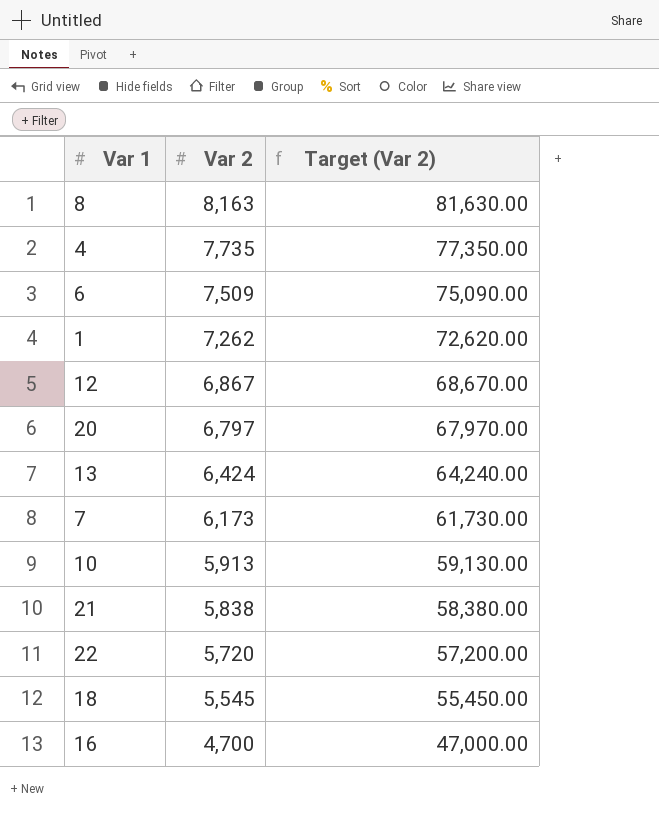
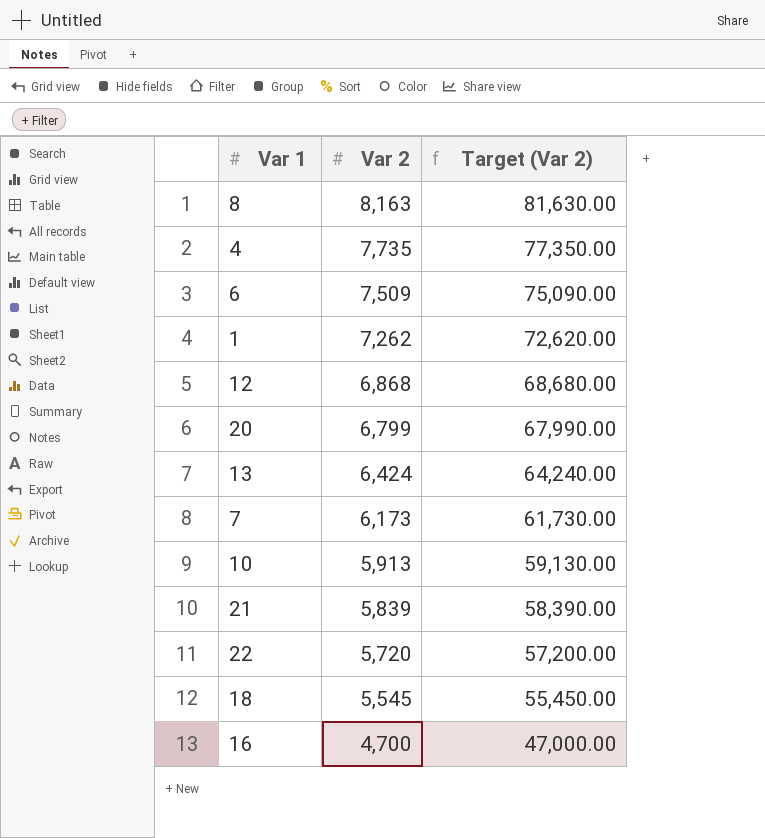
12 | Var 2: 6,867 -> 6,868
12 | Target (Var 2): 68,670.00 -> 68,680.00
20 | Var 2: 6,797 -> 6,799
20 | Target (Var 2): 67,970.00 -> 67,990.00
21 | Var 2: 5,838 -> 5,839
21 | Target (Var 2): 58,380.00 -> 58,390.00

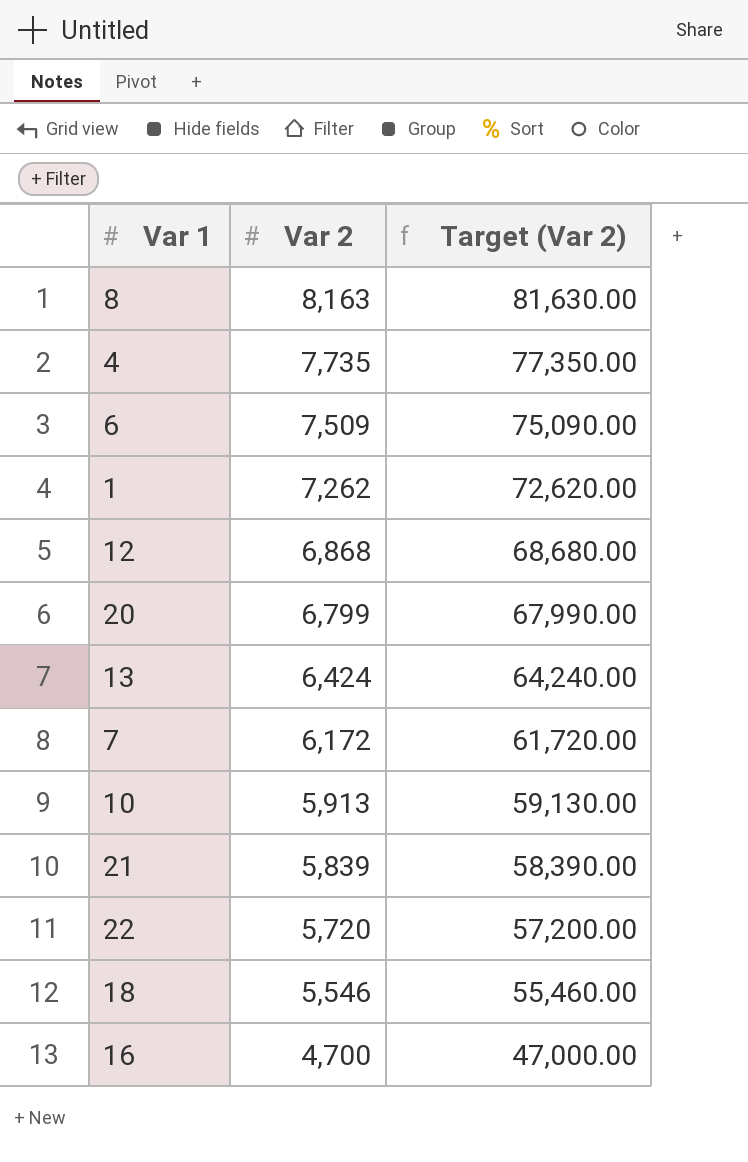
7 | Var 2: 6,173 -> 6,172
7 | Target (Var 2): 61,730.00 -> 61,720.00
18 | Var 2: 5,545 -> 5,546
18 | Target (Var 2): 55,450.00 -> 55,460.00

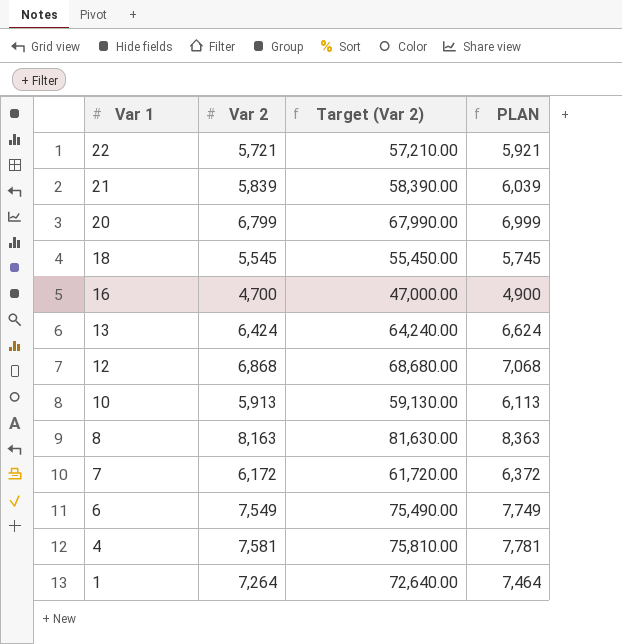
row order: Var 2 descending -> Var 1 descending
column PLAN | formula: none -> [Var 2] + 200
22 | Var 2: 5,720 -> 5,721
22 | Target (Var 2): 57,200.00 -> 57,210.00
18 | Var 2: 5,546 -> 5,545
18 | Target (Var 2): 55,460.00 -> 55,450.00
6 | Var 2: 7,509 -> 7,549
6 | Target (Var 2): 75,090.00 -> 75,490.00
4 | Var 2: 7,735 -> 7,581
4 | Target (Var 2): 77,350.00 -> 75,810.00
1 | Var 2: 7,262 -> 7,264
1 | Target (Var 2): 72,620.00 -> 72,640.00

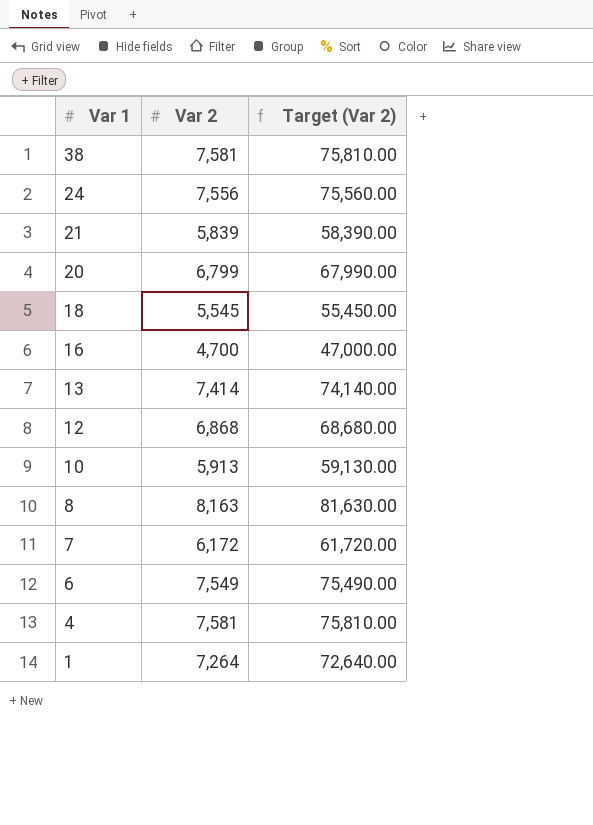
column PLAN | formula: [Var 2] + 200 -> none
row 22: 5,721 | 57,210.00 | 5,921 -> none
row 38: none -> 7,581 | 75,810.00
row 24: none -> 7,556 | 75,560.00
13 | Var 2: 6,424 -> 7,414
13 | Target (Var 2): 64,240.00 -> 74,140.00

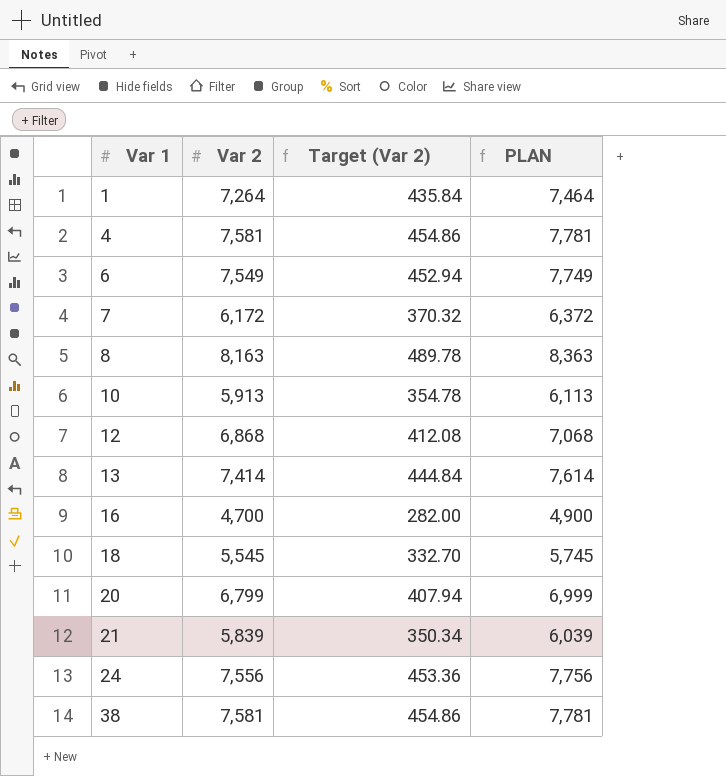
row order: Var 1 descending -> Var 1 ascending
column Target (Var 2) | formula: [Var 2] * 10 -> [Var 2] * 0.06
column PLAN | formula: none -> [Var 2] + 200

